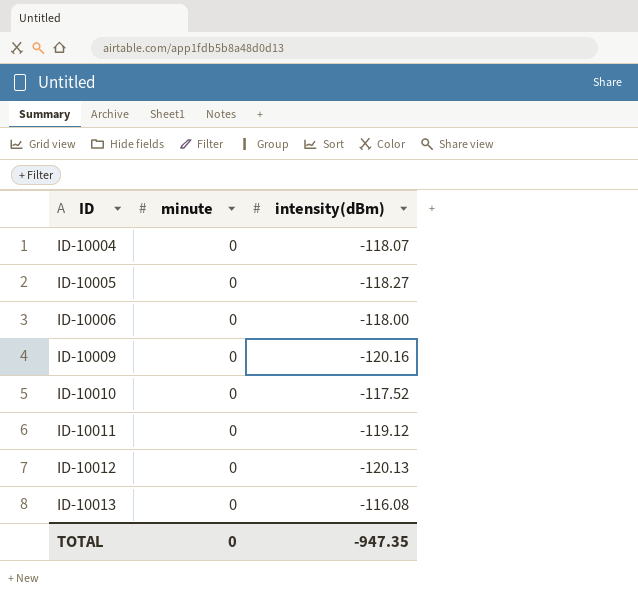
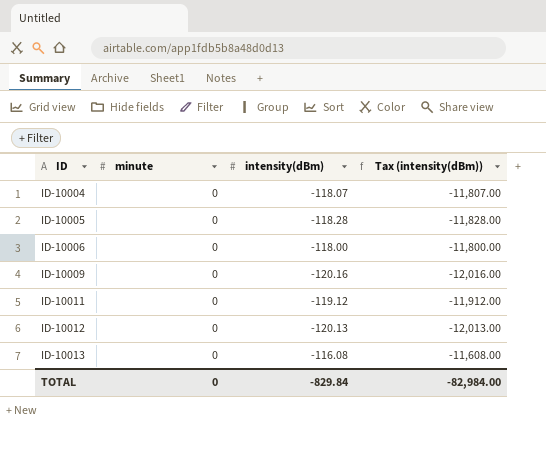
column Tax (intensity(dBm)) | formula: none -> [intensity(dBm)] * 100
row ID-10010: 0 | -117.52 -> none
ID-10005 | intensity(dBm): -118.27 -> -118.28
TOTAL | intensity(dBm): -947.35 -> -829.84

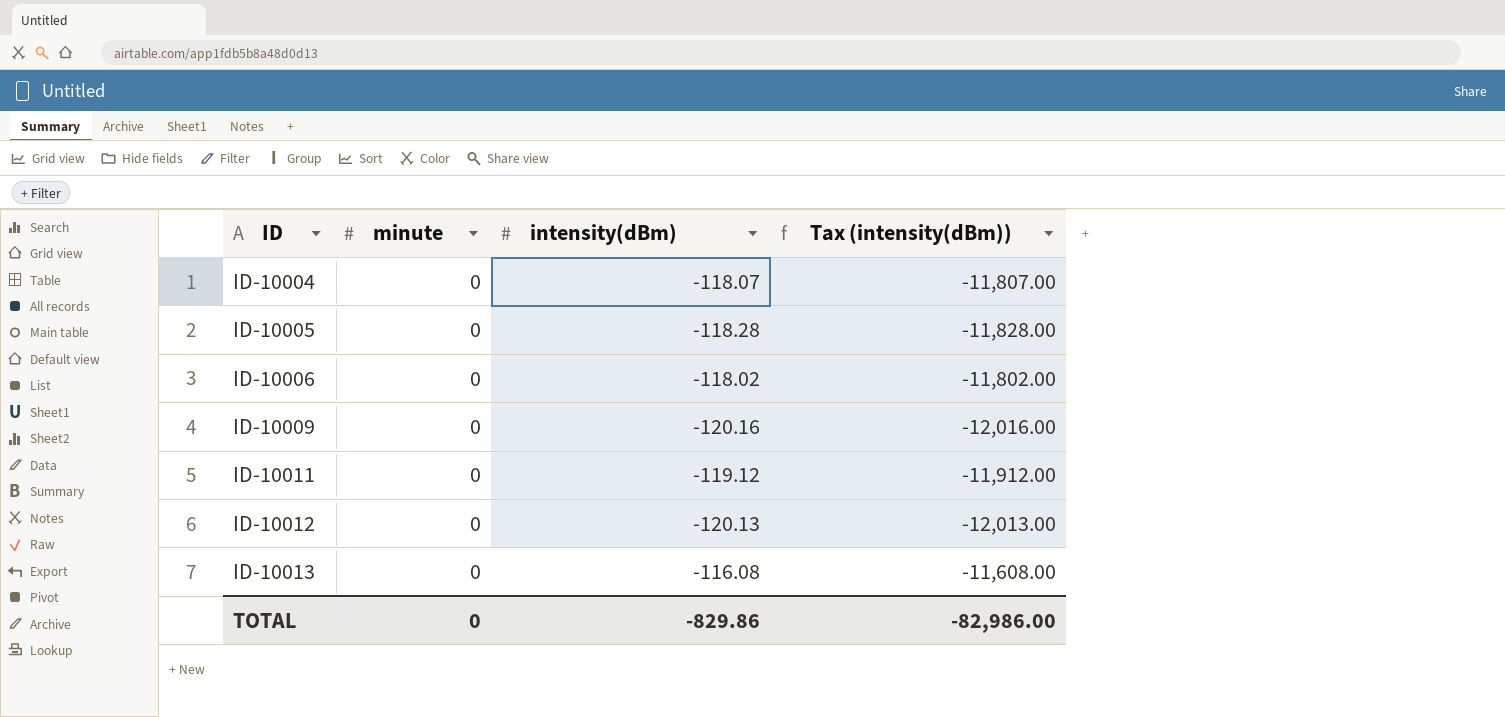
ID-10006 | intensity(dBm): -118.00 -> -118.02
ID-10006 | Tax (intensity(dBm)): -11,800.00 -> -11,802.00
TOTAL | intensity(dBm): -829.84 -> -829.86
TOTAL | Tax (intensity(dBm)): -82,984.00 -> -82,986.00

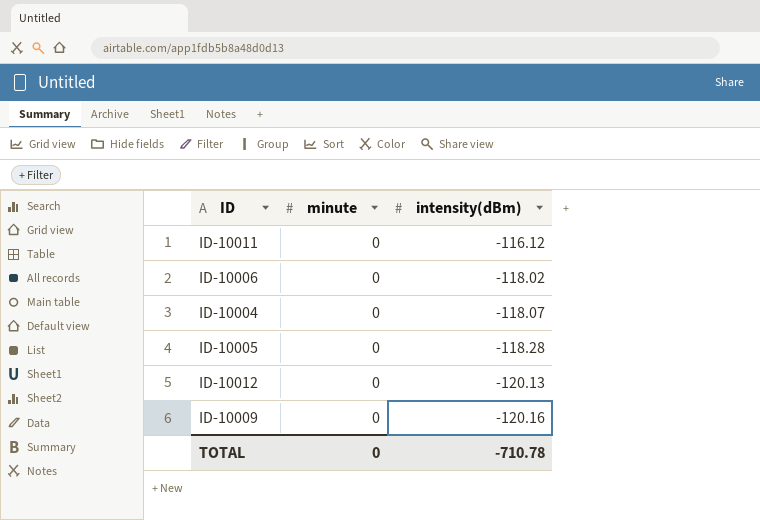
row order: ID ascending -> intensity(dBm) descending
column Tax (intensity(dBm)) | formula: [intensity(dBm)] * 100 -> none
row ID-10013: 0 | -116.08 | -11,608.00 -> none
ID-10011 | intensity(dBm): -119.12 -> -116.12
TOTAL | intensity(dBm): -829.86 -> -710.78

